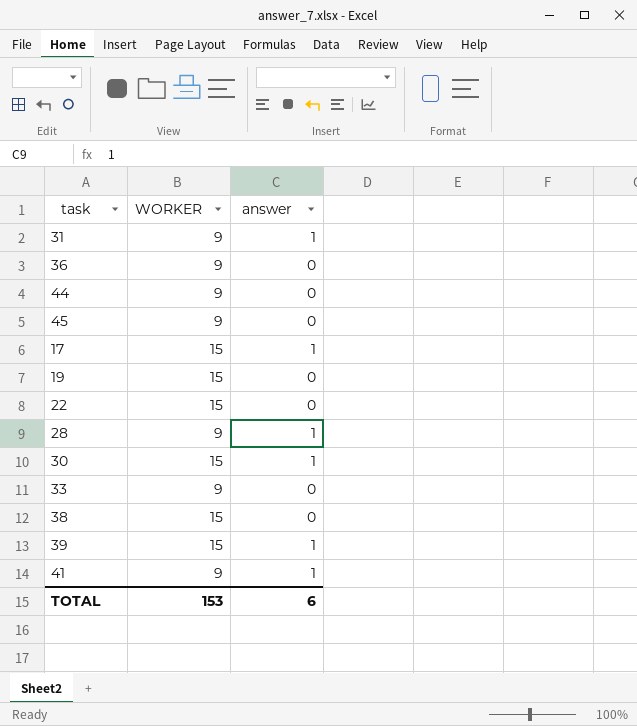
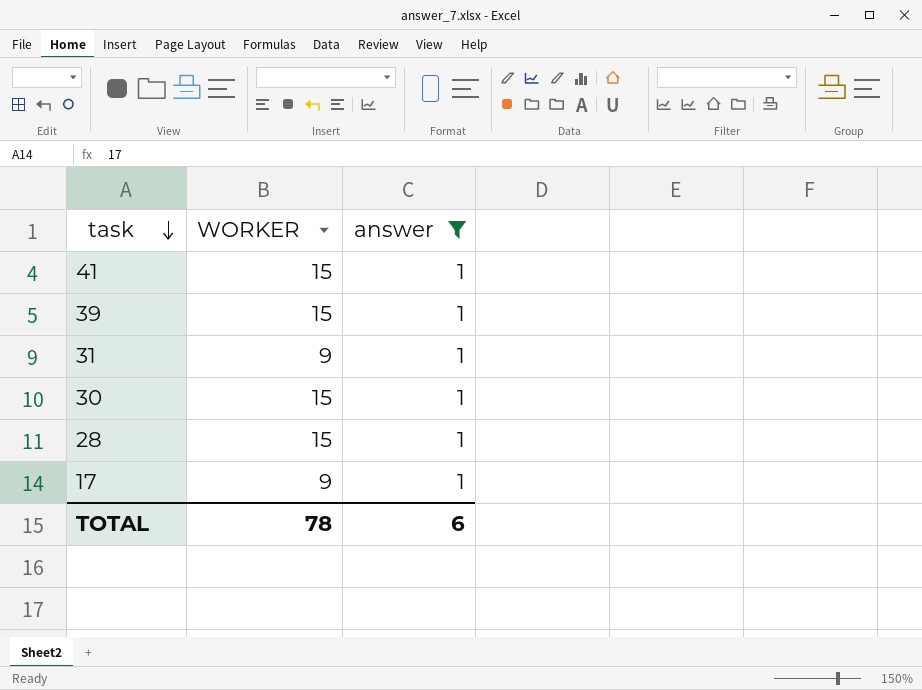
filter: none -> answer = 1
row order: none -> task descending
41 | WORKER: 9 -> 15
28 | WORKER: 9 -> 15
17 | WORKER: 15 -> 9
TOTAL | WORKER: 153 -> 78

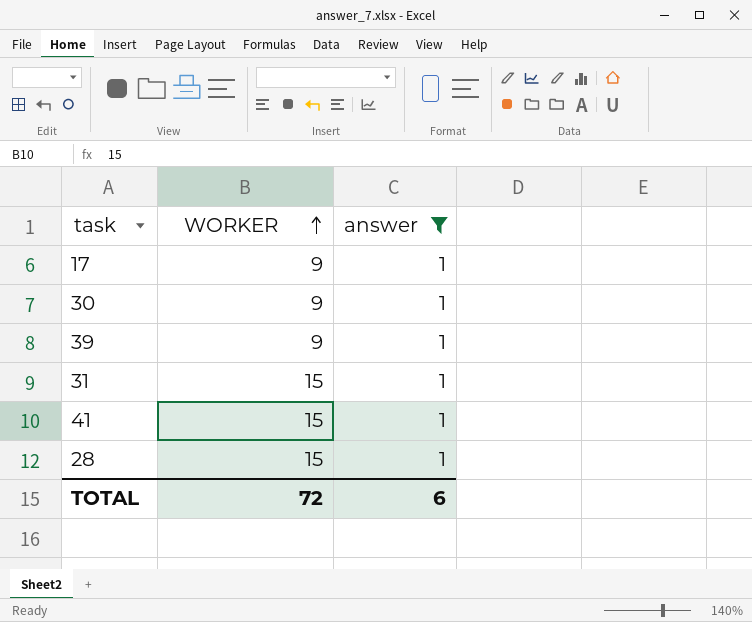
row order: task descending -> WORKER ascending
30 | WORKER: 15 -> 9
39 | WORKER: 15 -> 9
31 | WORKER: 9 -> 15
TOTAL | WORKER: 78 -> 72

